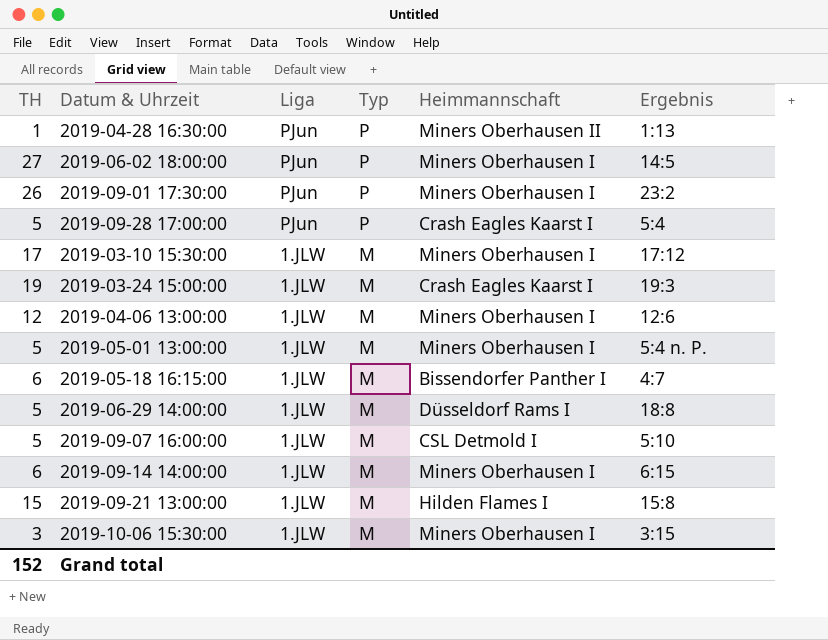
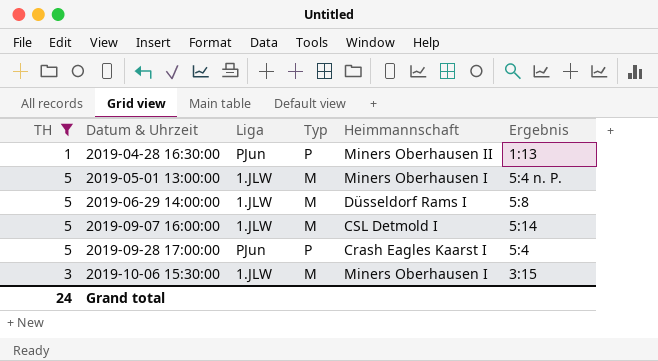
filter: none -> TH <= 5
row order: Liga descending -> Datum & Uhrzeit ascending
2019-06-29 14:00:00 | Ergebnis: 18:8 -> 5:8
2019-09-07 16:00:00 | Ergebnis: 5:10 -> 5:14
Grand total | TH: 152 -> 24

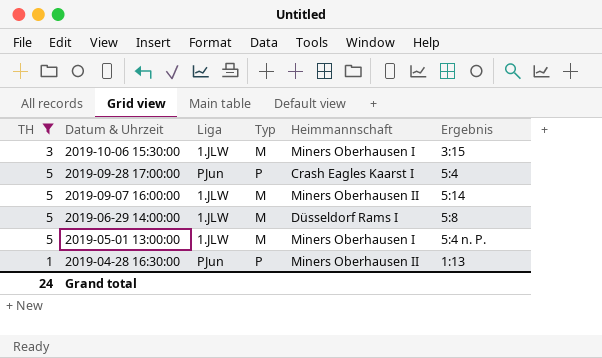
row order: Datum & Uhrzeit ascending -> Datum & Uhrzeit descending
2019-09-07 16:00:00 | Heimmannschaft: CSL Detmold I -> Miners Oberhausen II

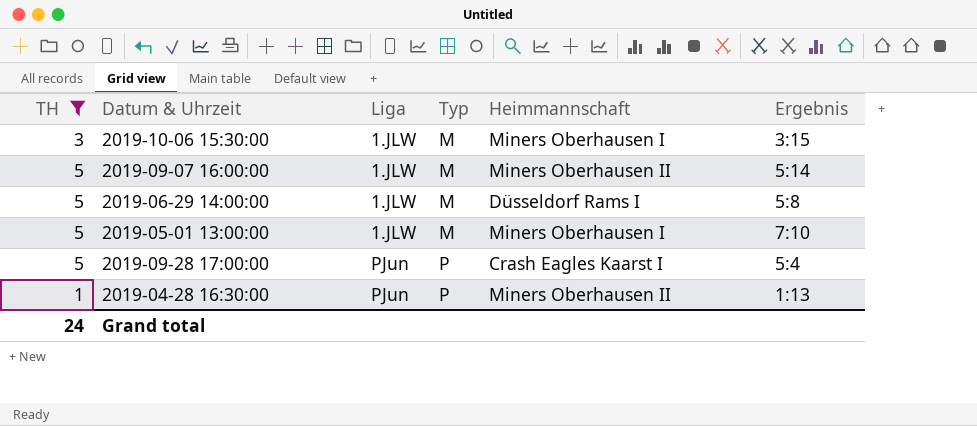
row order: Datum & Uhrzeit descending -> Liga ascending
2019-05-01 13:00:00 | Ergebnis: 5:4 n. P. -> 7:10

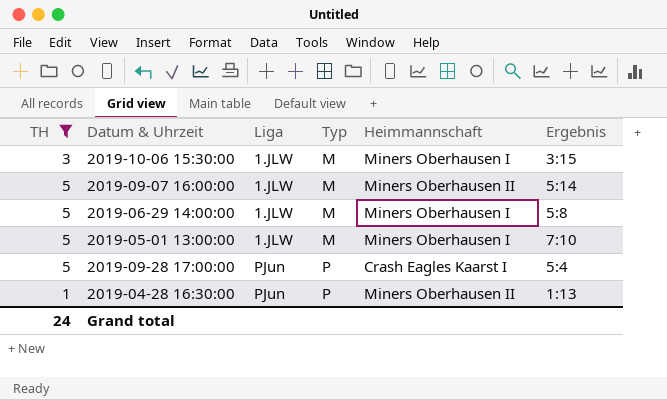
2019-06-29 14:00:00 | Heimmannschaft: Düsseldorf Rams I -> Miners Oberhausen I

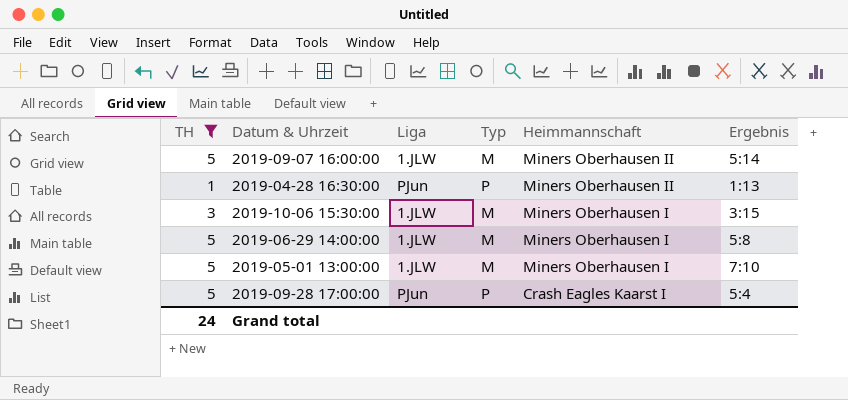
row order: Liga ascending -> Heimmannschaft descending

